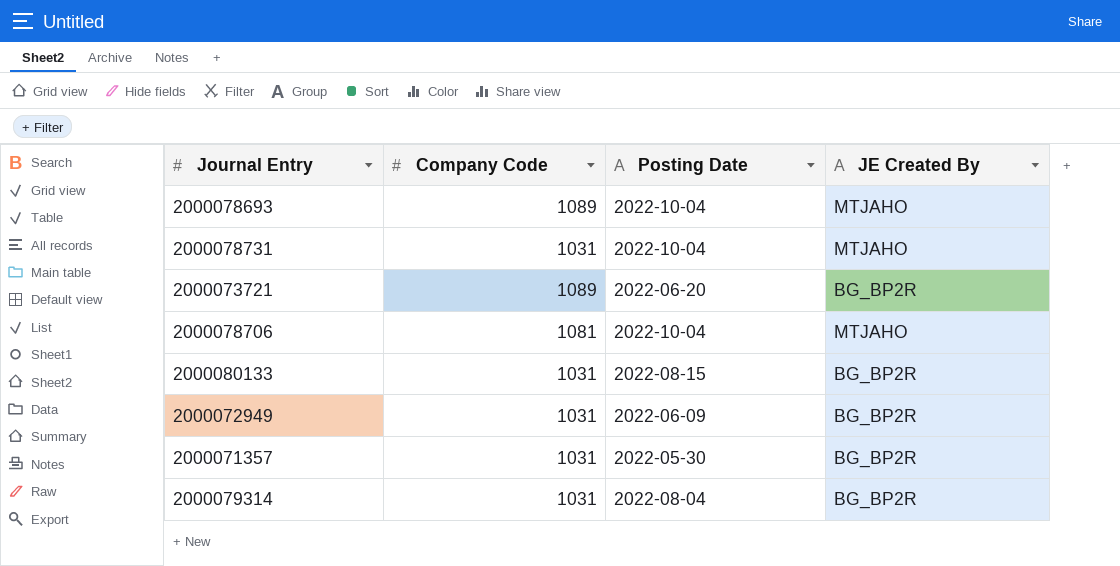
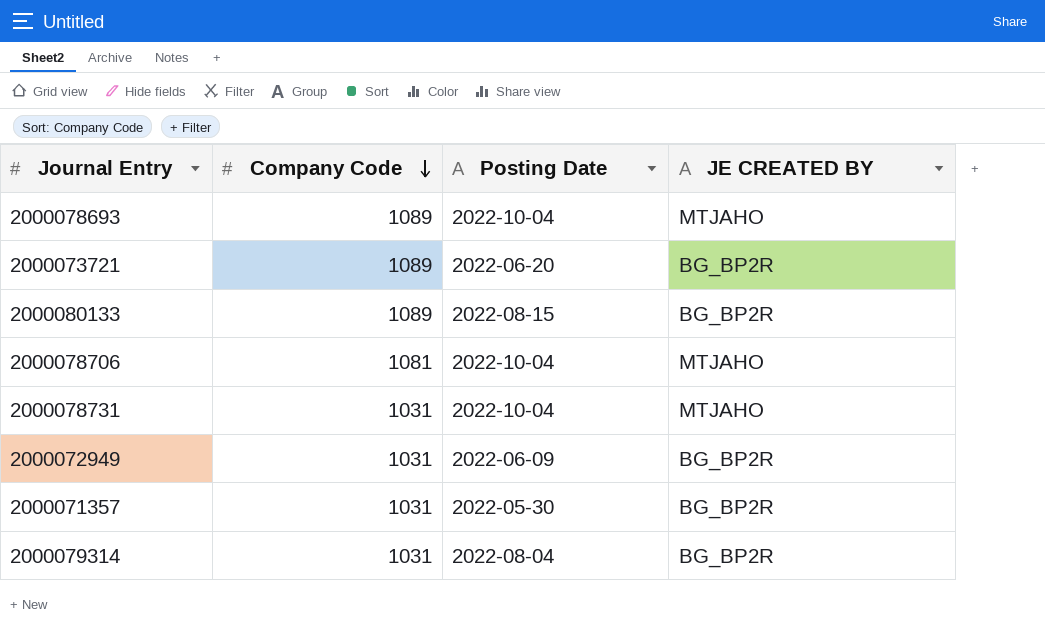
row order: none -> Company Code descending
column name: JE Created By -> JE CREATED BY
2000080133 | Company Code: 1031 -> 1089

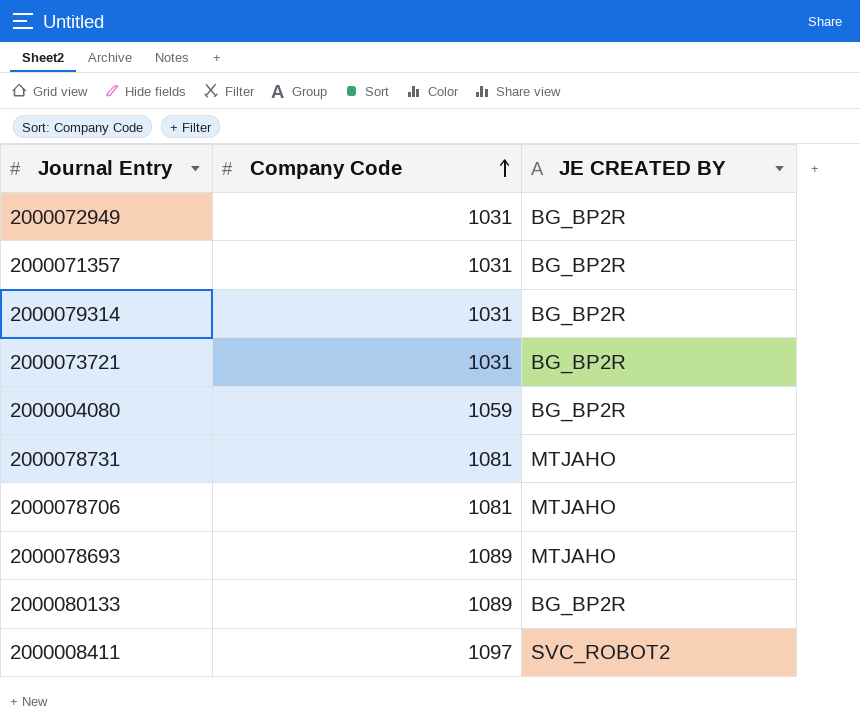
row order: Company Code descending -> Company Code ascending
column Posting Date | position: 3 -> none
2000073721 | Company Code: 1089 -> 1031
row 2000004080: none -> 1059 | BG_BP2R
2000078731 | Company Code: 1031 -> 1081
row 2000008411: none -> 1097 | SVC_ROBOT2

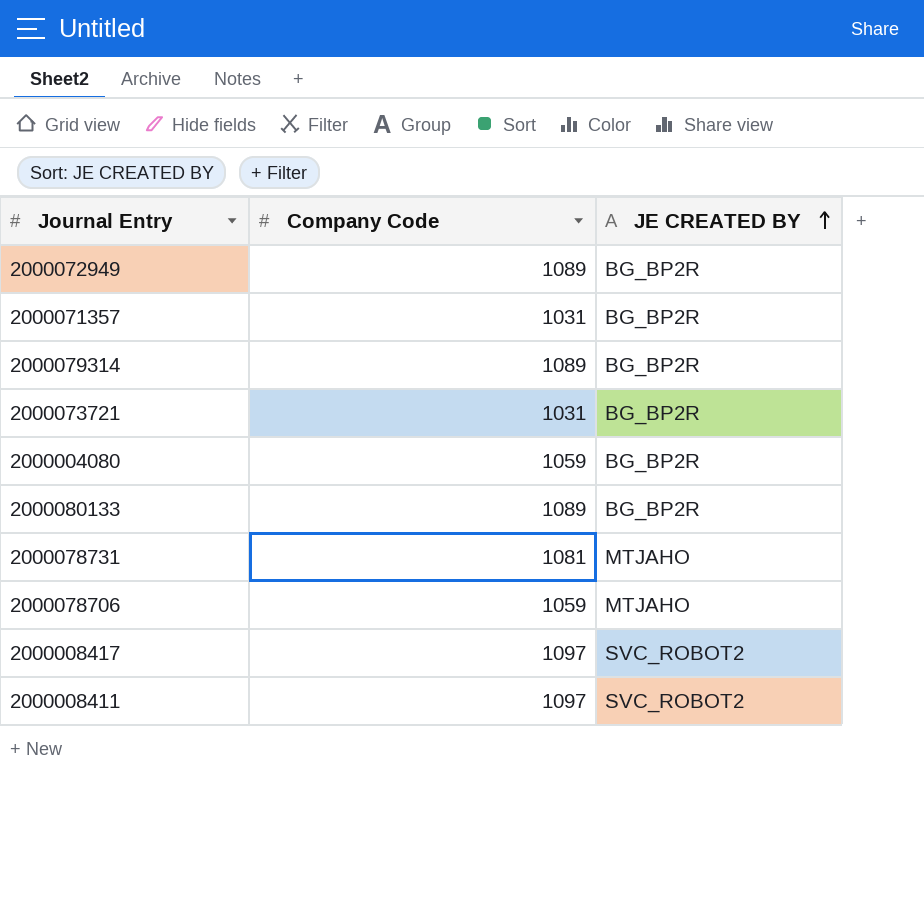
row order: Company Code ascending -> JE CREATED BY ascending
row 2000078693: 1089 | MTJAHO -> none
2000072949 | Company Code: 1031 -> 1089
2000079314 | Company Code: 1031 -> 1089
2000078706 | Company Code: 1081 -> 1059
row 2000008417: none -> 1097 | SVC_ROBOT2

